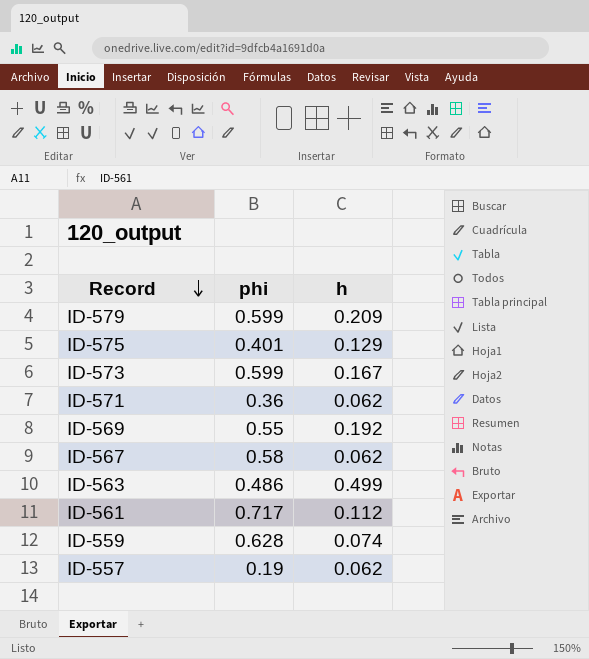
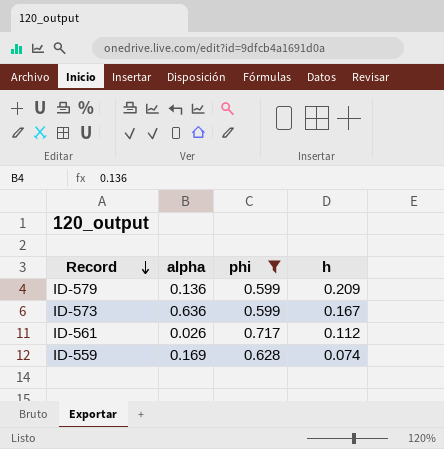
filter: none -> phi >= 0.599
column alpha | position: none -> 2

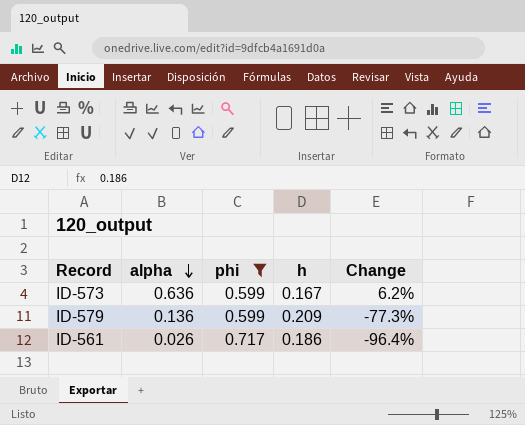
row order: Record descending -> alpha descending
column Change | formula: none -> ([alpha] - [phi]) / [phi]
row ID-559: 0.169 | 0.628 | 0.074 -> none
ID-561 | h: 0.112 -> 0.186

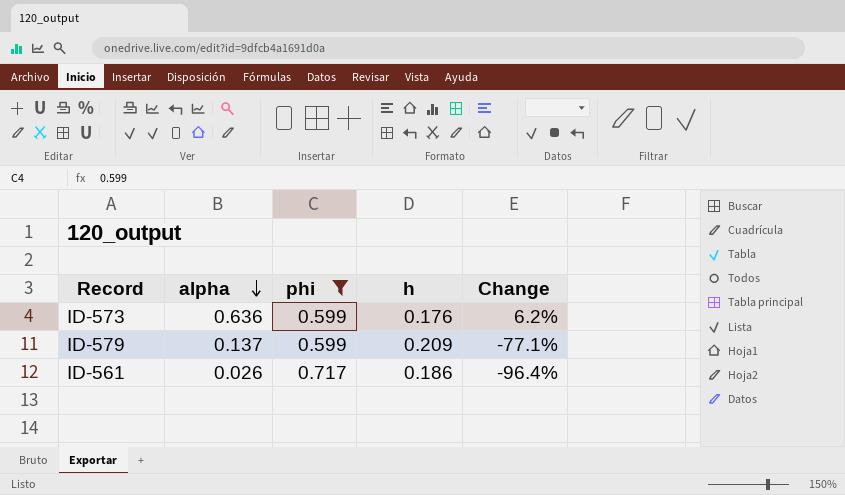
ID-573 | h: 0.167 -> 0.176
ID-579 | alpha: 0.136 -> 0.137
ID-579 | Change: -77.3% -> -77.1%

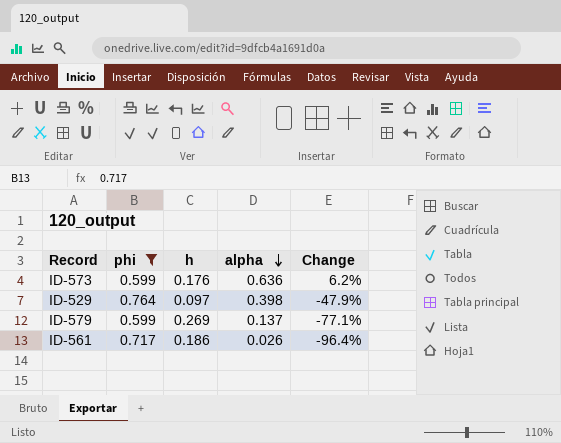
column alpha | position: 2 -> 4
row ID-529: none -> 0.764 | 0.097 | 0.398 | -47.9%
ID-579 | h: 0.209 -> 0.269

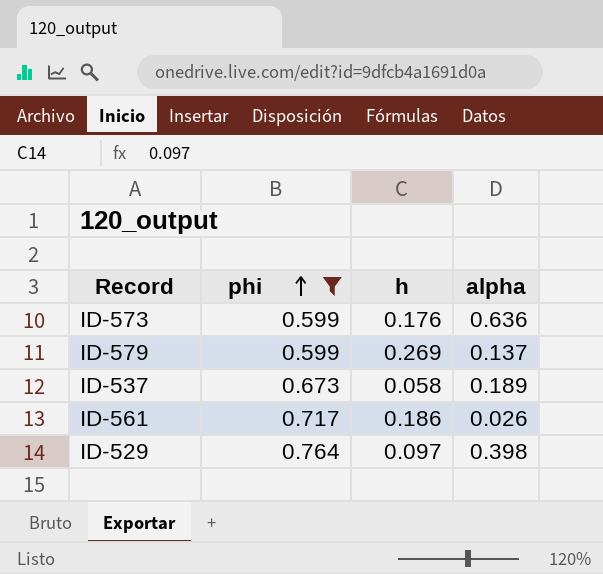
row order: alpha descending -> phi ascending
column Change | formula: ([alpha] - [phi]) / [phi] -> none
row ID-537: none -> 0.673 | 0.058 | 0.189

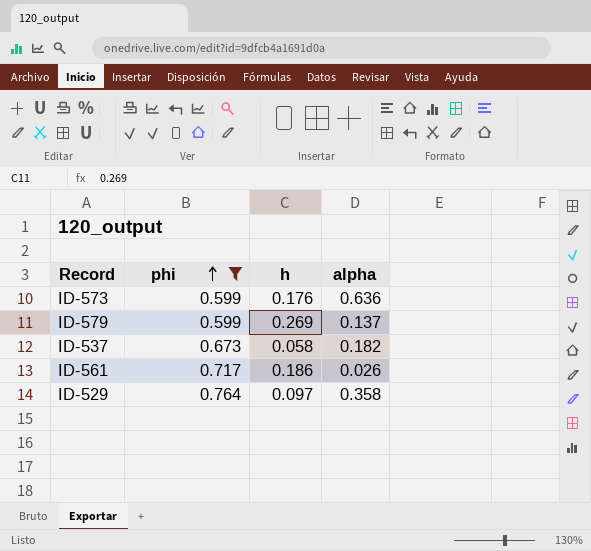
ID-537 | alpha: 0.189 -> 0.182
ID-529 | alpha: 0.398 -> 0.358

